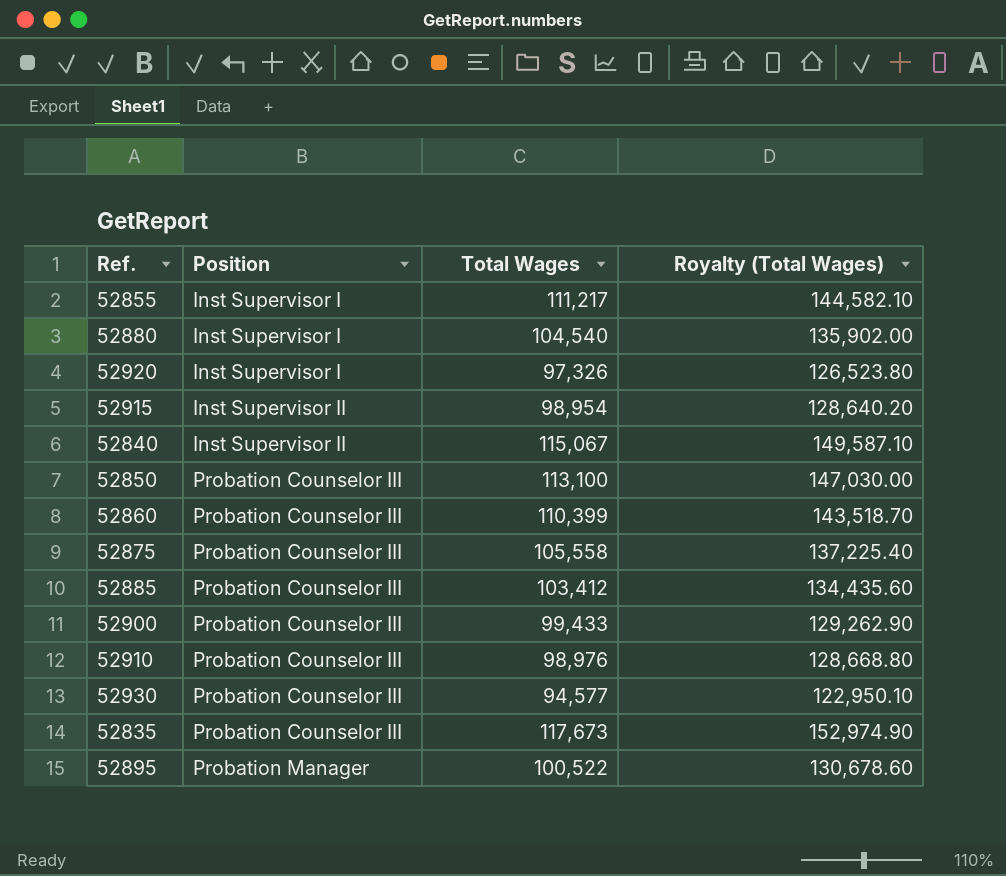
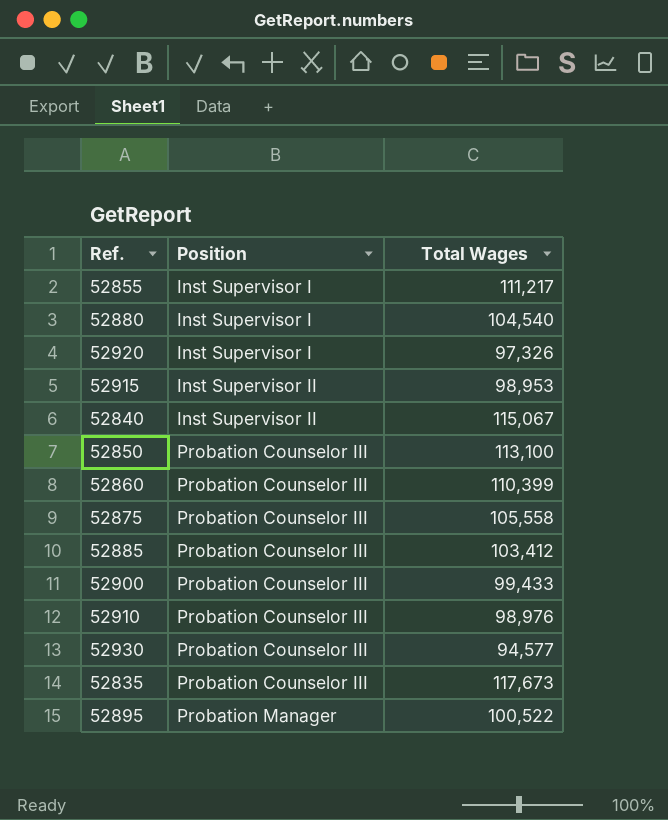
column Royalty (Total Wages) | formula: [Total Wages] * 1.3 -> none
52915 | Total Wages: 98,954 -> 98,953

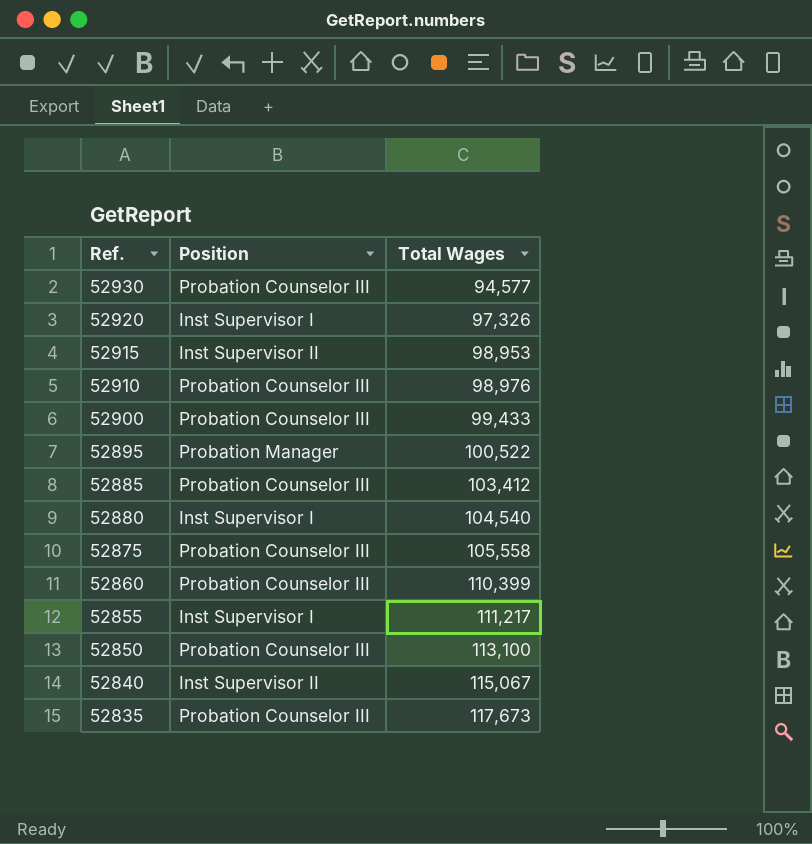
row order: Position ascending -> Ref. descending

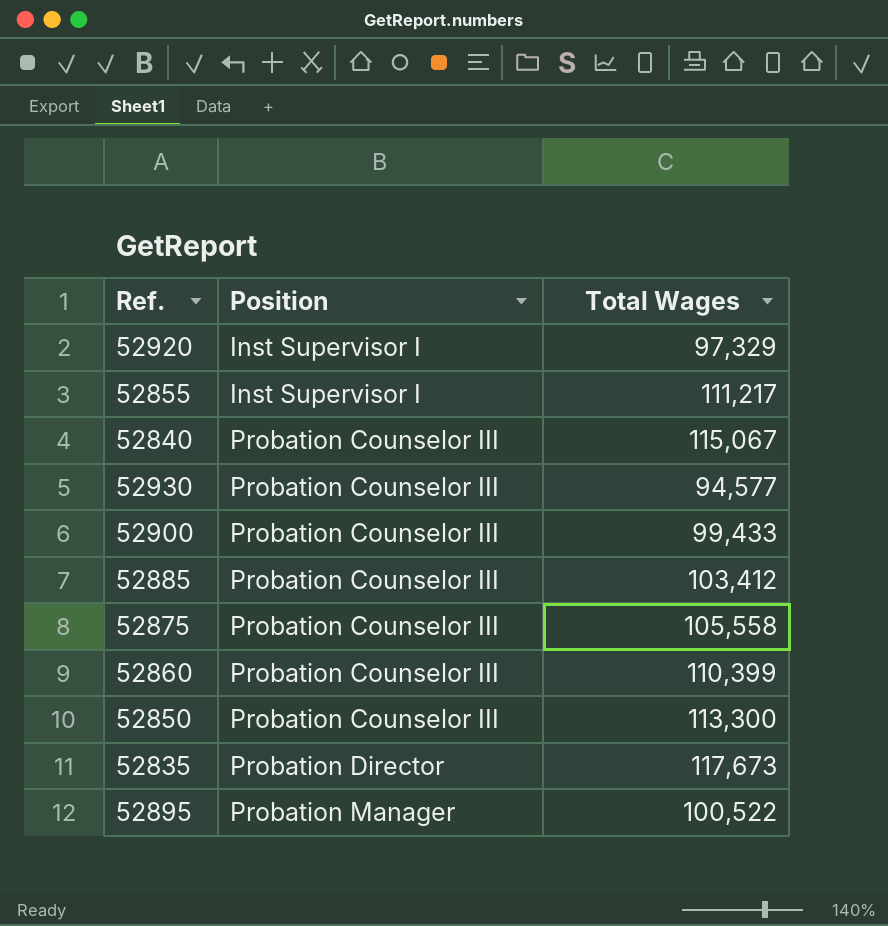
row order: Ref. descending -> Position ascending
row 52915: Inst Supervisor II | 98,953 -> none
row 52910: Probation Counselor III | 98,976 -> none
row 52880: Inst Supervisor I | 104,540 -> none
52920 | Total Wages: 97,326 -> 97,329
52840 | Position: Inst Supervisor II -> Probation Counselor III
52850 | Total Wages: 113,100 -> 113,300
52835 | Position: Probation Counselor III -> Probation Director

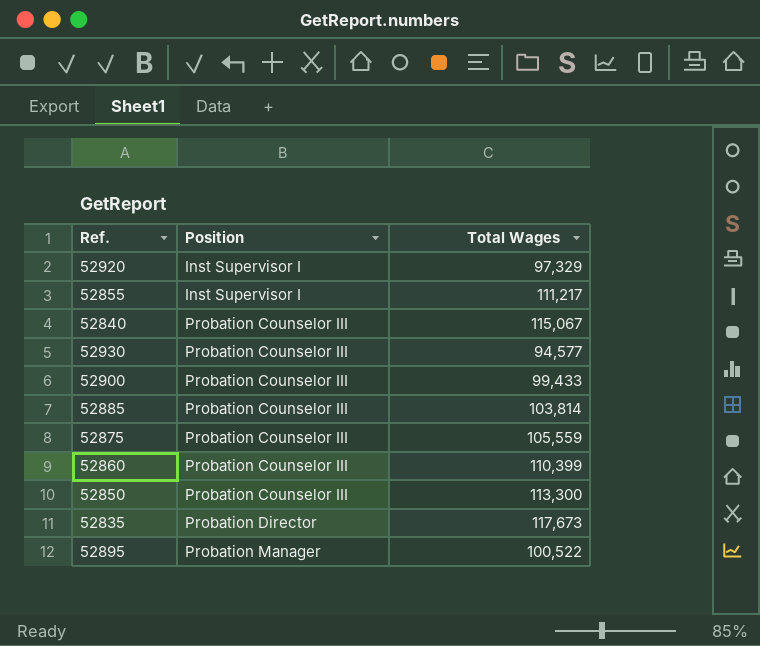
52885 | Total Wages: 103,412 -> 103,814
52875 | Total Wages: 105,558 -> 105,559

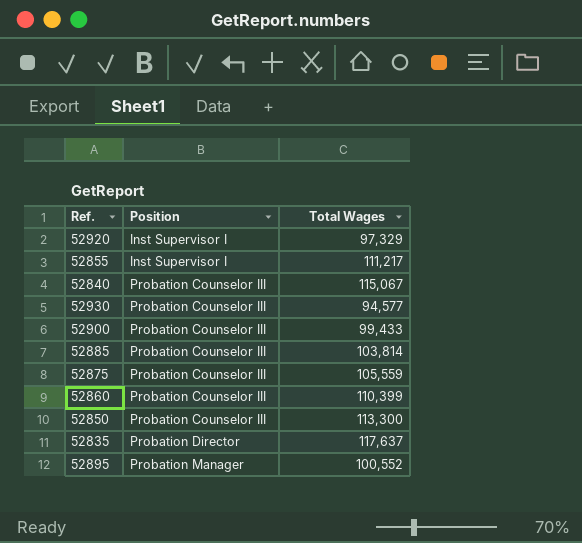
52835 | Total Wages: 117,673 -> 117,637
52895 | Total Wages: 100,522 -> 100,552

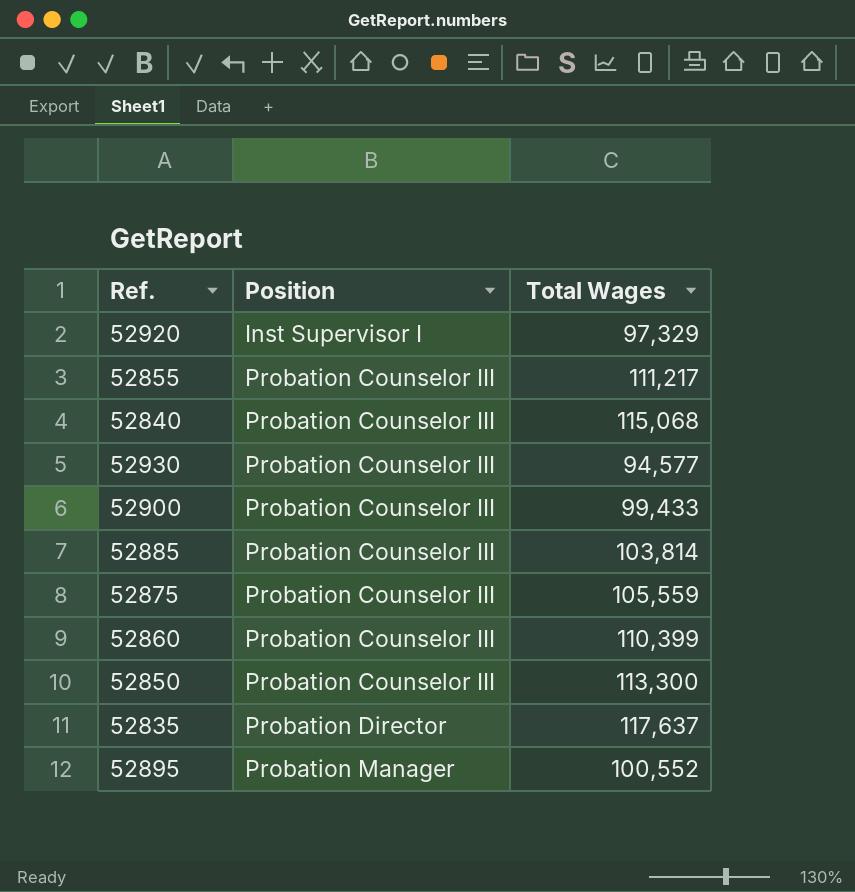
52855 | Position: Inst Supervisor I -> Probation Counselor III
52840 | Total Wages: 115,067 -> 115,068

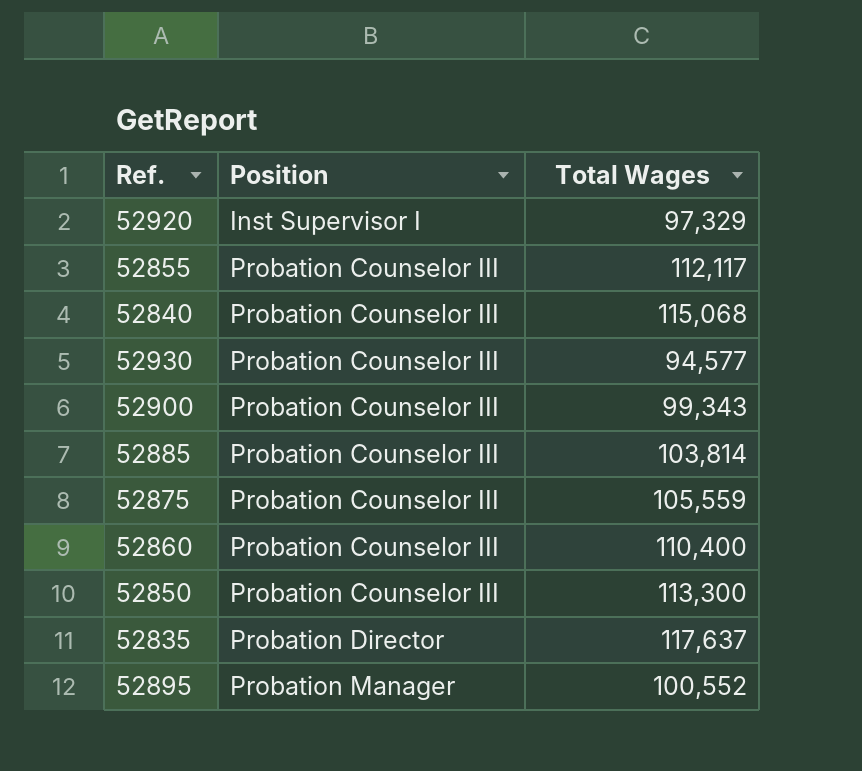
52855 | Total Wages: 111,217 -> 112,117
52900 | Total Wages: 99,433 -> 99,343
52860 | Total Wages: 110,399 -> 110,400

